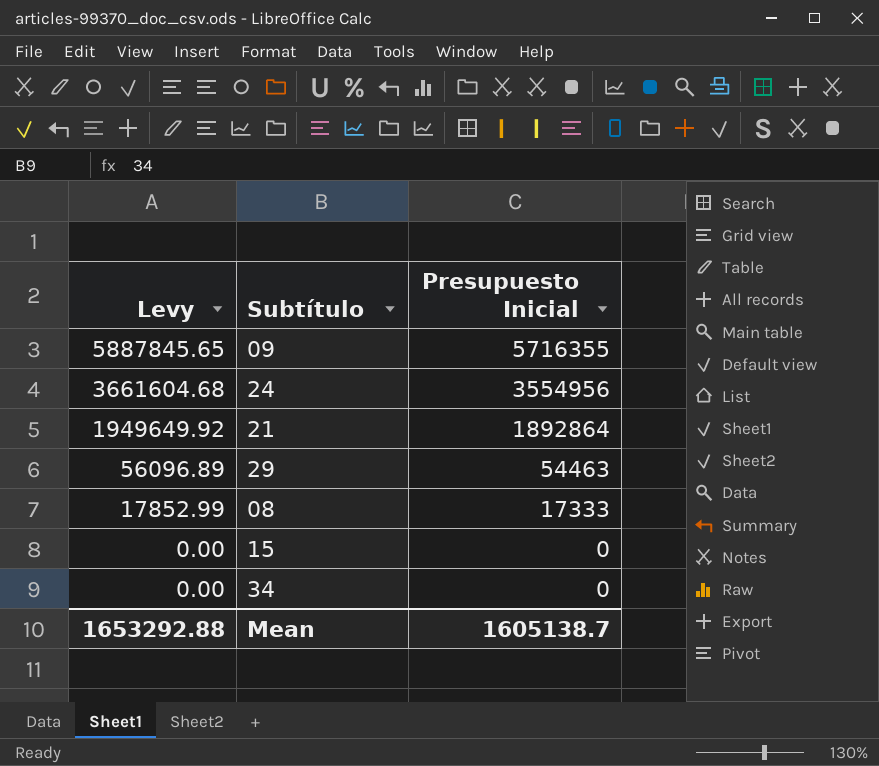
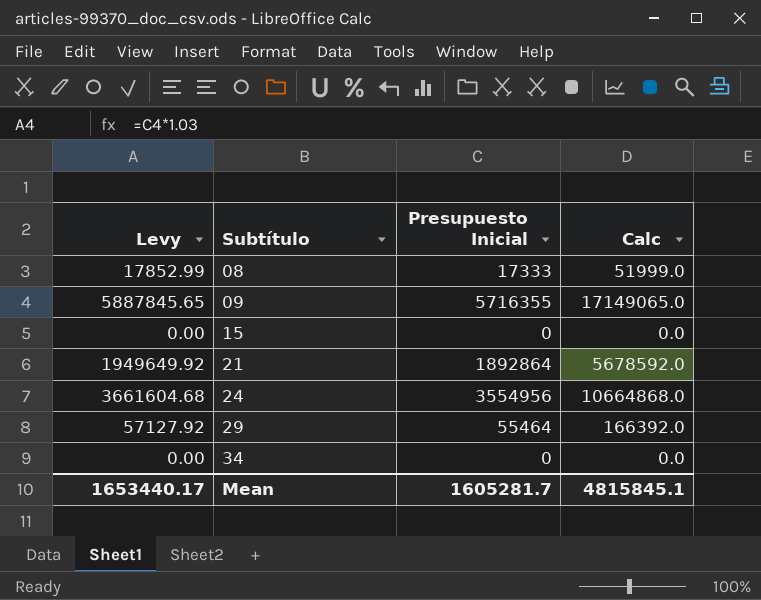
row order: Levy descending -> Subtítulo ascending
column Calc | formula: none -> [Presupuesto Inicial] * 3
29 | Levy: 56096.89 -> 57127.92
29 | Presupuesto Inicial: 54463 -> 55464
Mean | Levy: 1653292.88 -> 1653440.17
Mean | Presupuesto Inicial: 1605138.7 -> 1605281.7

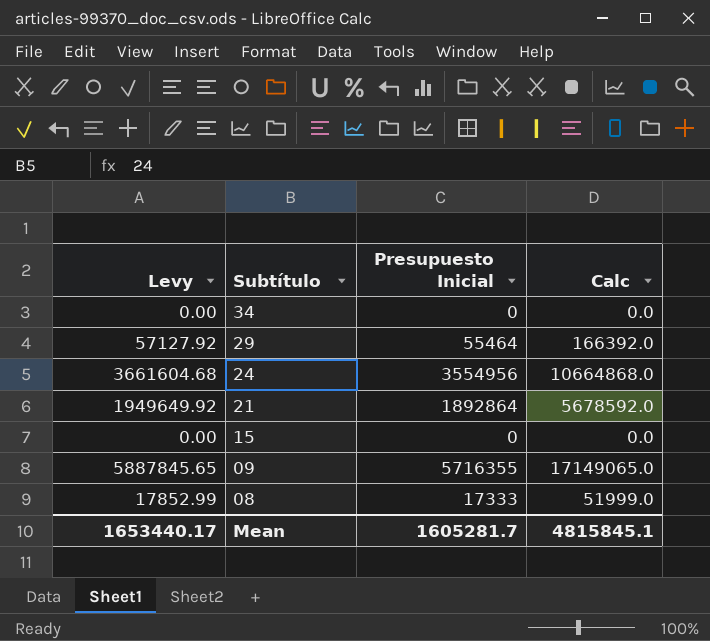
row order: Subtítulo ascending -> Subtítulo descending

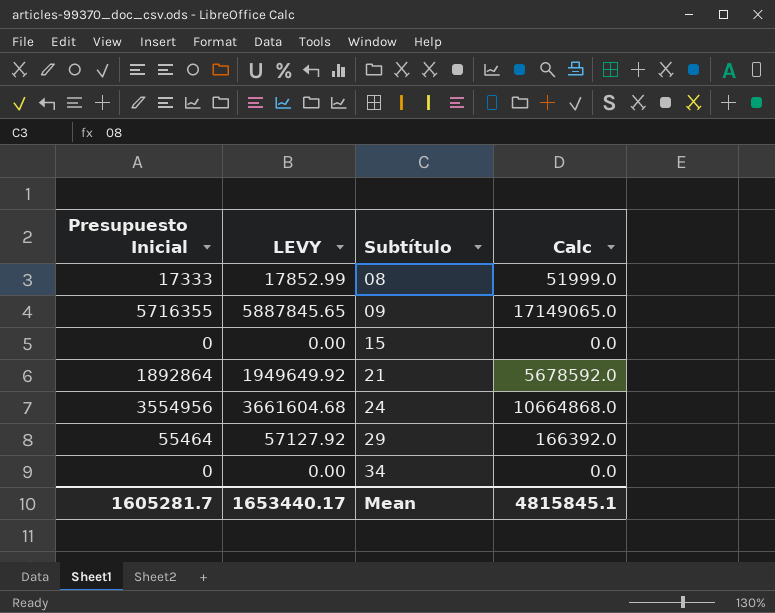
row order: Subtítulo descending -> Subtítulo ascending
column Presupuesto Inicial | position: 3 -> 1
column name: Levy -> LEVY

